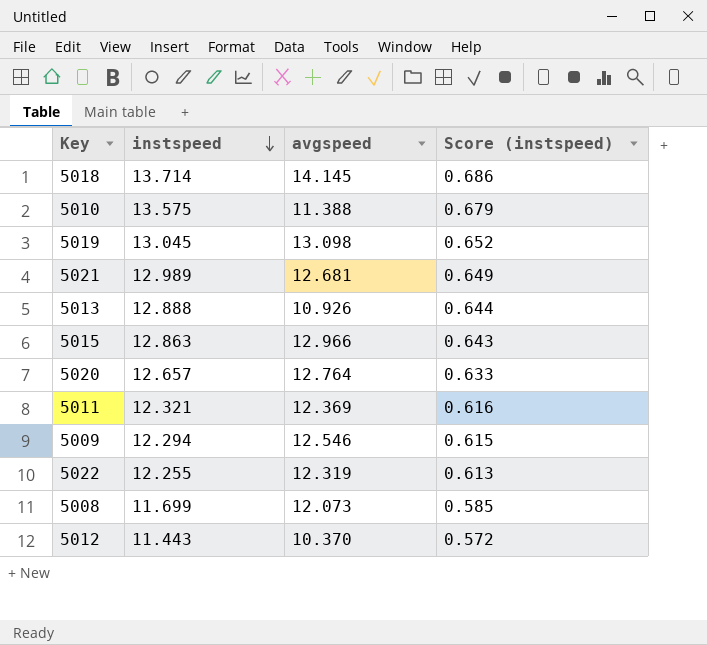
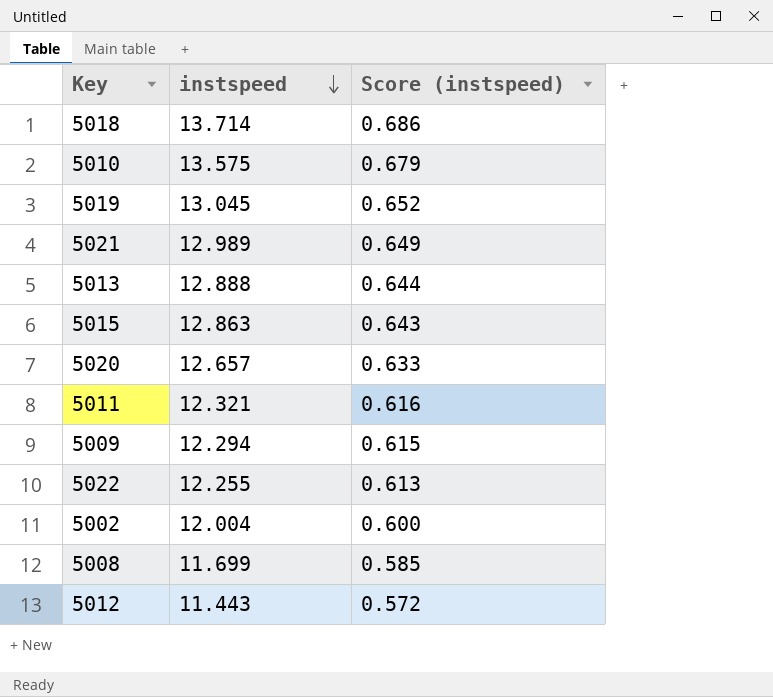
column avgspeed | position: 3 -> none
row 5002: none -> 12.004 | 0.600

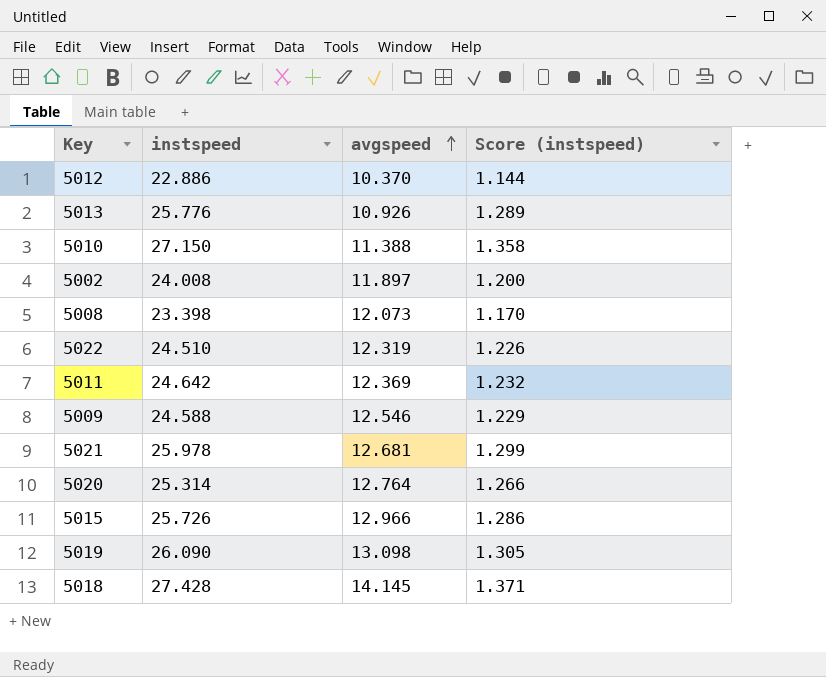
row order: instspeed descending -> avgspeed ascending
column avgspeed | position: none -> 3
5012 | instspeed: 11.443 -> 22.886
5012 | Score (instspeed): 0.572 -> 1.144
5013 | instspeed: 12.888 -> 25.776
5013 | Score (instspeed): 0.644 -> 1.289
5010 | instspeed: 13.575 -> 27.150
5010 | Score (instspeed): 0.679 -> 1.358
5002 | instspeed: 12.004 -> 24.008
5002 | Score (instspeed): 0.600 -> 1.200
5008 | instspeed: 11.699 -> 23.398
5008 | Score (instspeed): 0.585 -> 1.170
5022 | instspeed: 12.255 -> 24.510
5022 | Score (instspeed): 0.613 -> 1.226
5011 | instspeed: 12.321 -> 24.642
5011 | Score (instspeed): 0.616 -> 1.232
5009 | instspeed: 12.294 -> 24.588
5009 | Score (instspeed): 0.615 -> 1.229
5021 | instspeed: 12.989 -> 25.978
5021 | Score (instspeed): 0.649 -> 1.299
5020 | instspeed: 12.657 -> 25.314
5020 | Score (instspeed): 0.633 -> 1.266
5015 | instspeed: 12.863 -> 25.726
5015 | Score (instspeed): 0.643 -> 1.286
5019 | instspeed: 13.045 -> 26.090
5019 | Score (instspeed): 0.652 -> 1.305
5018 | instspeed: 13.714 -> 27.428
5018 | Score (instspeed): 0.686 -> 1.371

